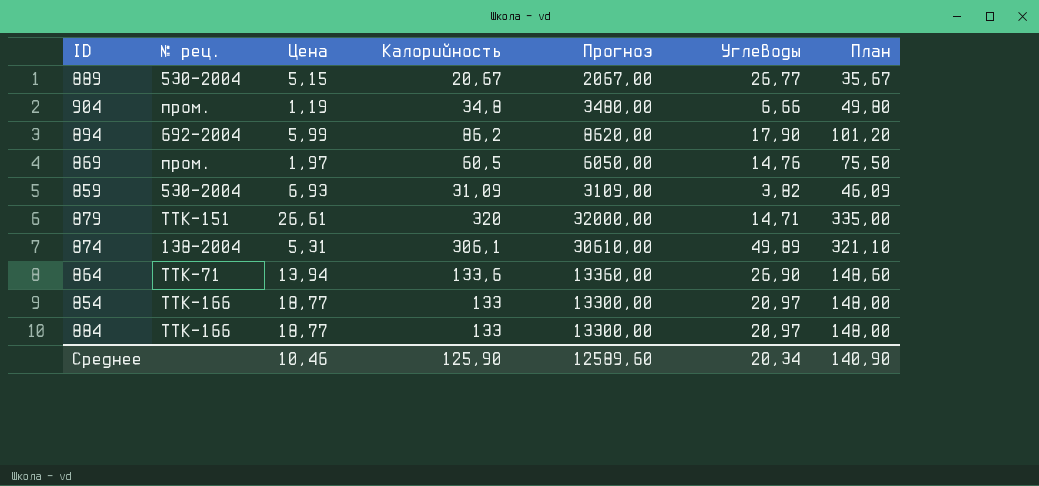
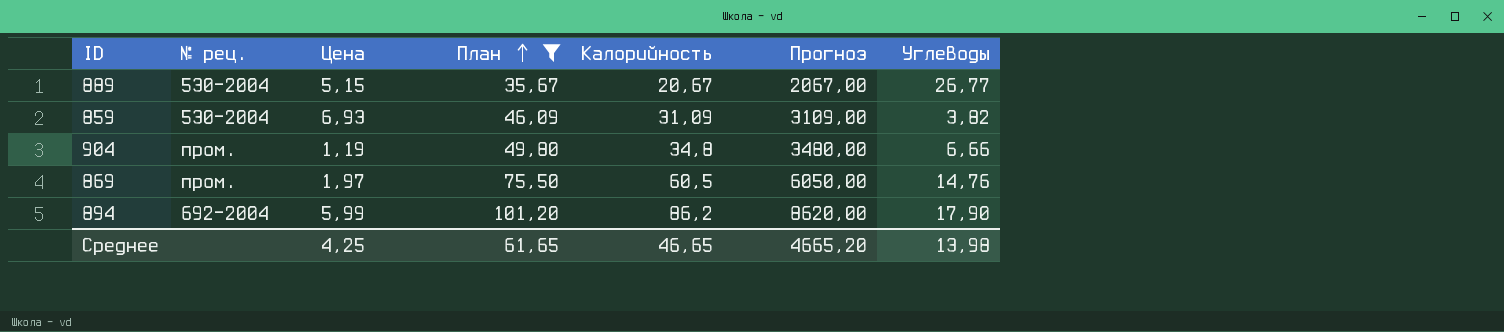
filter: none -> План <= 101,20
row order: none -> План ascending
column План | position: 7 -> 4
Среднее | Цена: 10,46 -> 4,25
Среднее | План: 140,90 -> 61,65
Среднее | Калорийность: 125,90 -> 46,65
Среднее | Прогноз: 12589,60 -> 4665,20
Среднее | Углеводы: 20,34 -> 13,98

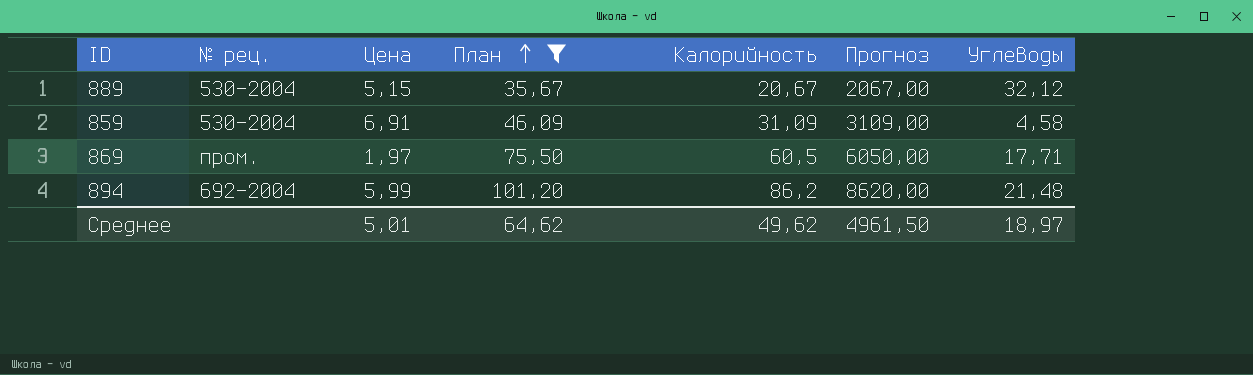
row 904: пром. | 1,19 | 49,80 | 34,8 | 3480,00 | 6,66 -> none
889 | Углеводы: 26,77 -> 32,12
859 | Цена: 6,93 -> 6,91
859 | Углеводы: 3,82 -> 4,58
869 | Углеводы: 14,76 -> 17,71
894 | Углеводы: 17,90 -> 21,48
Среднее | Цена: 4,25 -> 5,01
Среднее | План: 61,65 -> 64,62
Среднее | Калорийность: 46,65 -> 49,62
Среднее | Прогноз: 4665,20 -> 4961,50
Среднее | Углеводы: 13,98 -> 18,97

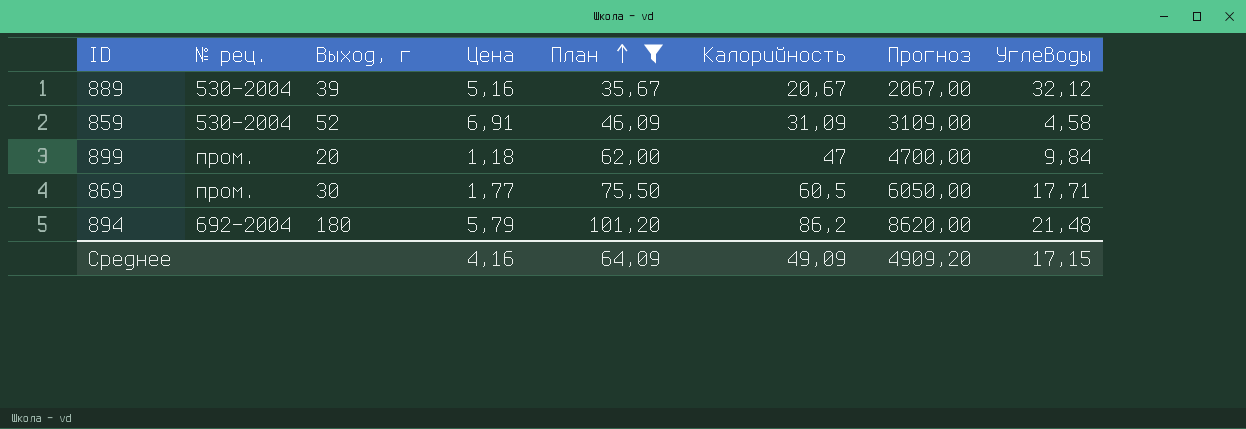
column Выход, г | position: none -> 3
889 | Цена: 5,15 -> 5,16
row 899: none -> пром. | 20 | 1,18 | 62,00 | 47 | 4700,00 | 9,84
869 | Цена: 1,97 -> 1,77
894 | Цена: 5,99 -> 5,79
Среднее | Цена: 5,01 -> 4,16
Среднее | План: 64,62 -> 64,09
Среднее | Калорийность: 49,62 -> 49,09
Среднее | Прогноз: 4961,50 -> 4909,20
Среднее | Углеводы: 18,97 -> 17,15

